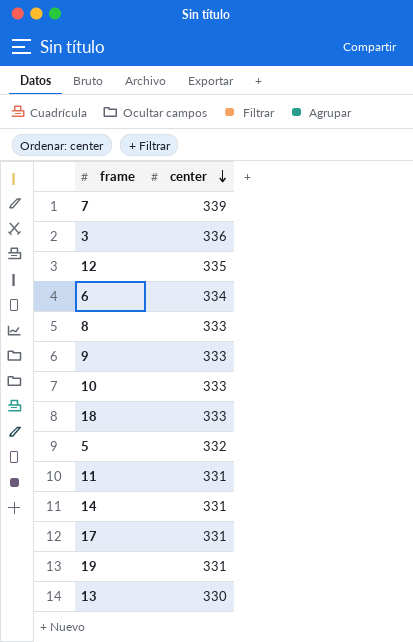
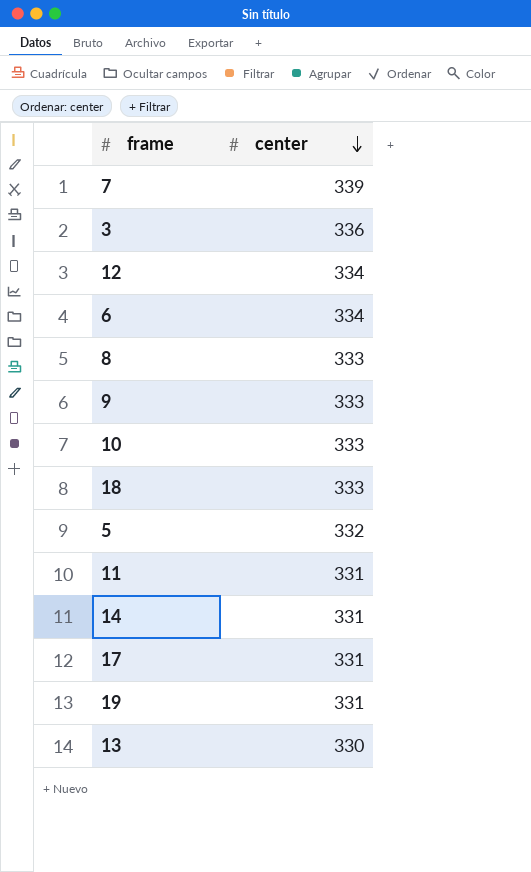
12 | center: 335 -> 334

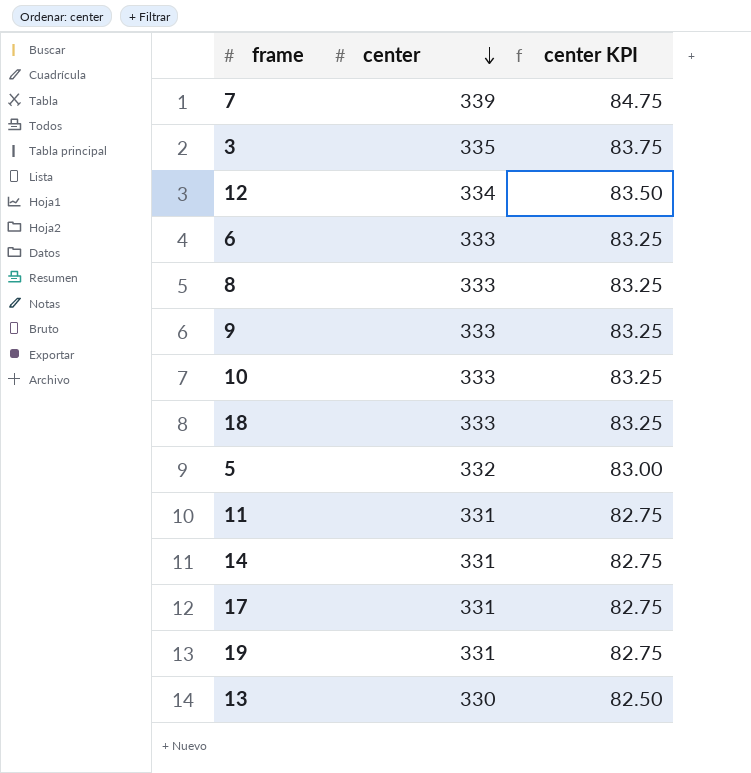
column center KPI | formula: none -> [center] * 0.25
3 | center: 336 -> 335
6 | center: 334 -> 333

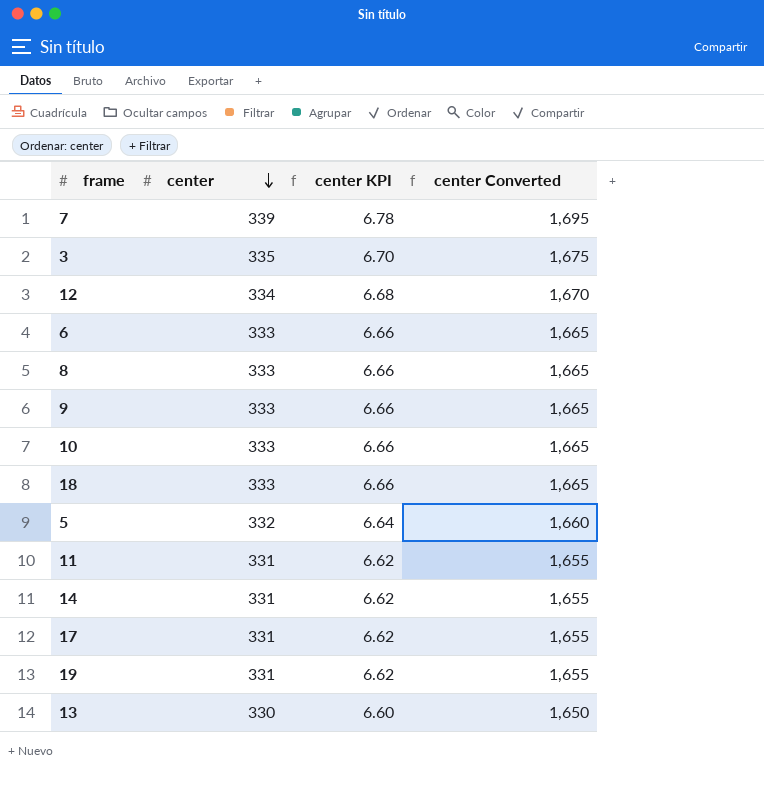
column center KPI | formula: [center] * 0.25 -> [center] * 0.02
column center Converted | formula: none -> [center] * 5

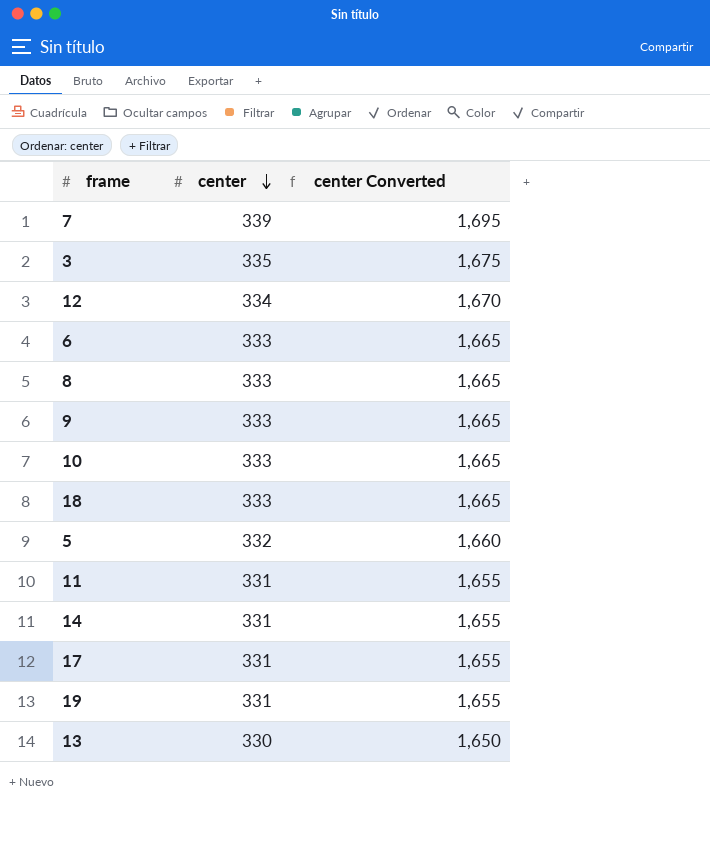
column center KPI | formula: [center] * 0.02 -> none

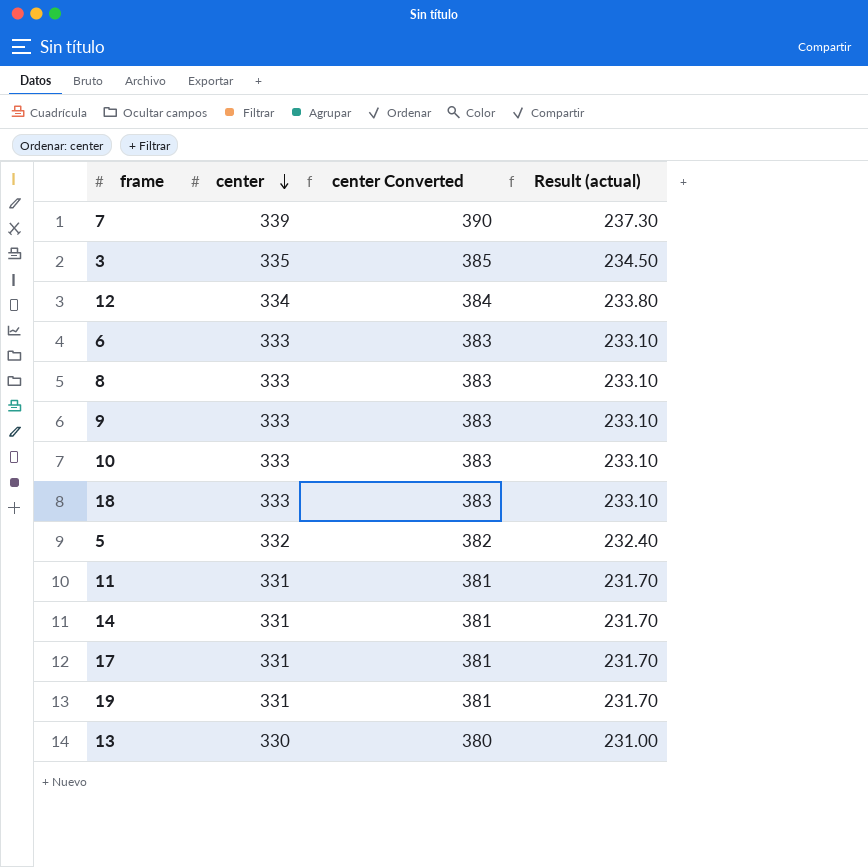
column center Converted | formula: [center] * 5 -> [center] * 1.15
column Result (actual) | formula: none -> [center] * 0.7

